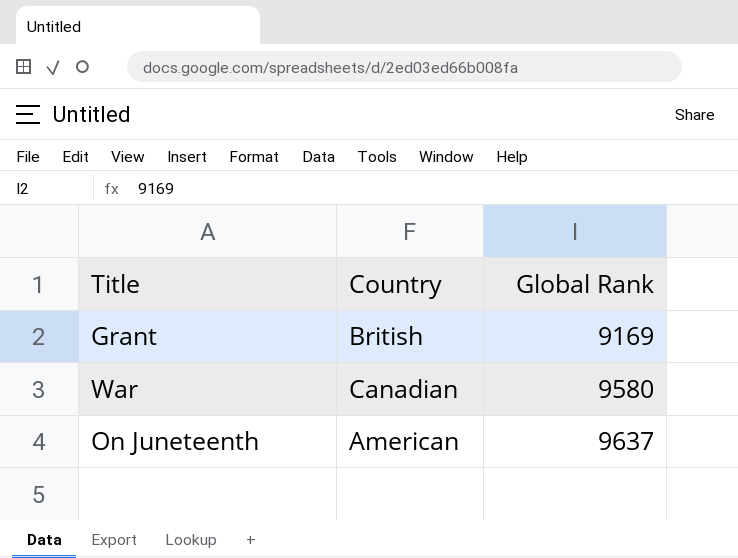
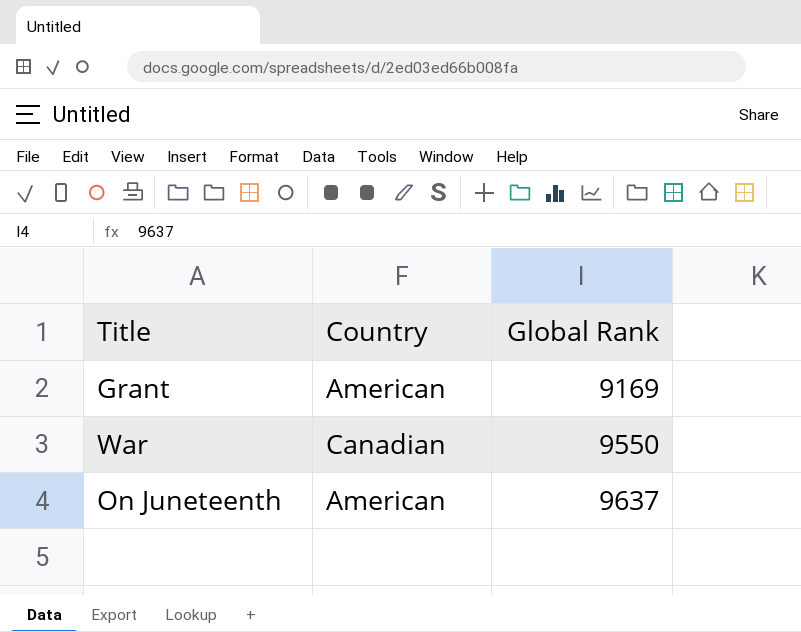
Grant | Country: British -> American
War | Global Rank: 9580 -> 9550

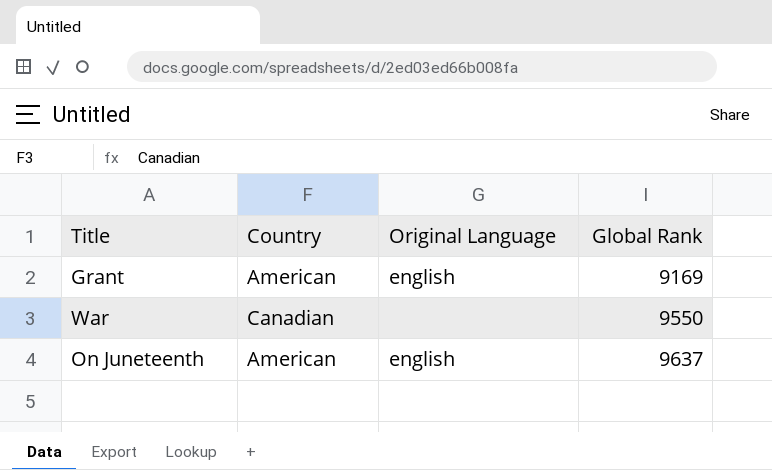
column Original Language | position: none -> 3

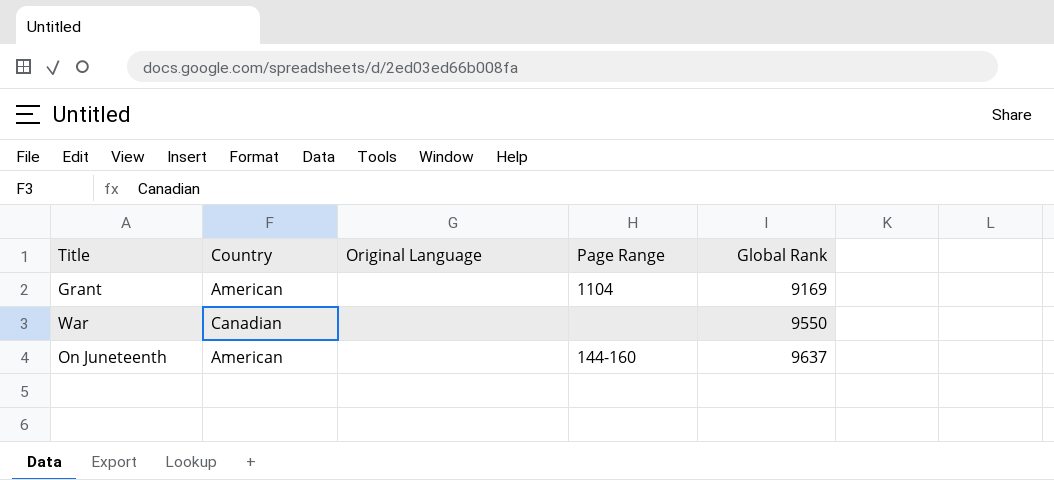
column Page Range | position: none -> 4
Grant | Original Language: english -> none
On Juneteenth | Original Language: english -> none

